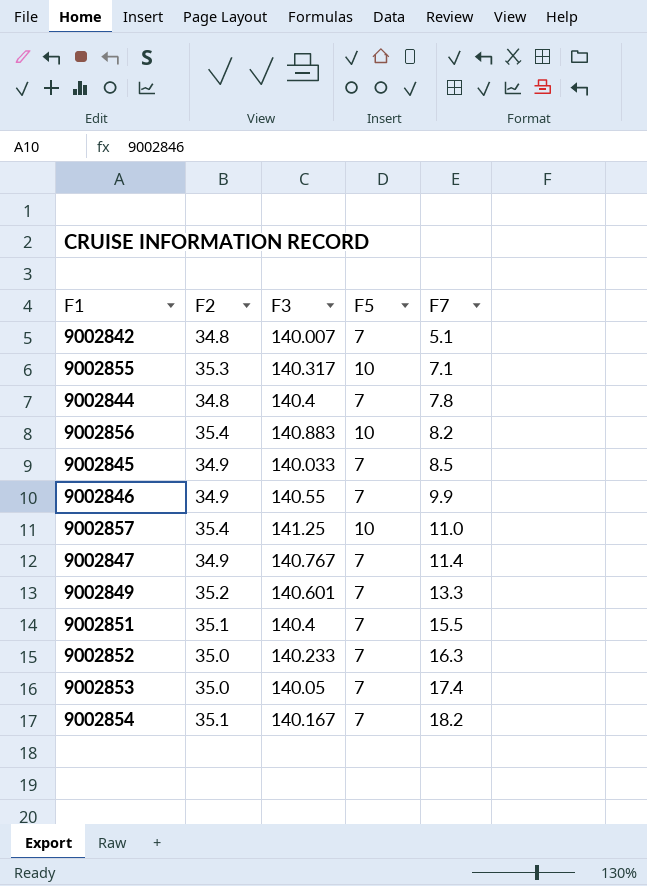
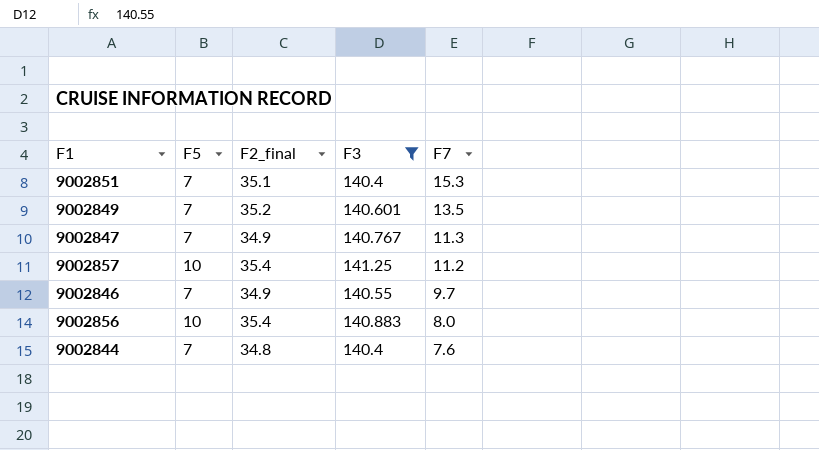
filter: none -> F3 >= 140.4
row order: F7 ascending -> F7 descending
column F5 | position: 4 -> 2
column name: F2 -> F2_final
9002851 | F7: 15.5 -> 15.3
9002849 | F7: 13.3 -> 13.5
9002847 | F7: 11.4 -> 11.3
9002857 | F7: 11.0 -> 11.2
9002846 | F7: 9.9 -> 9.7
9002856 | F7: 8.2 -> 8.0
9002844 | F7: 7.8 -> 7.6

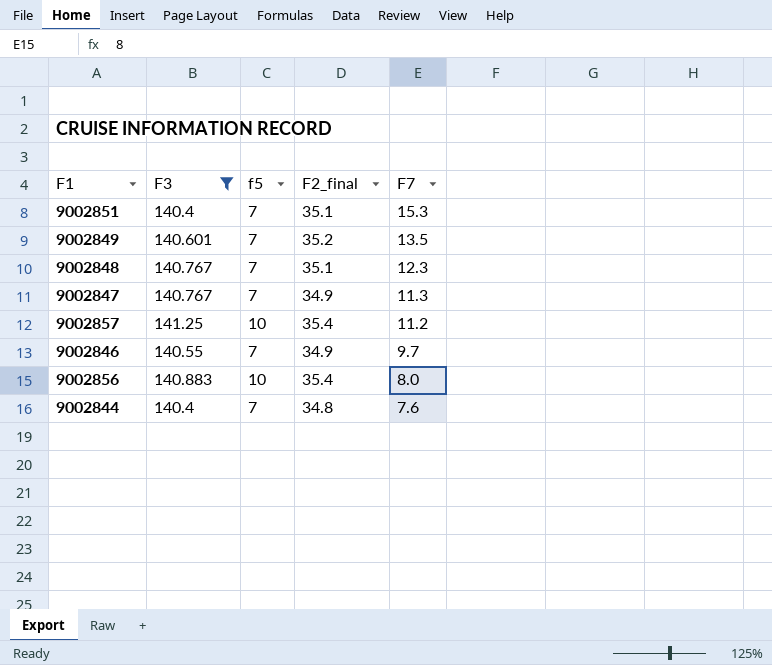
column F3 | position: 4 -> 2
column name: F5 -> f5
row 9002848: none -> 140.767 | 7 | 35.1 | 12.3

